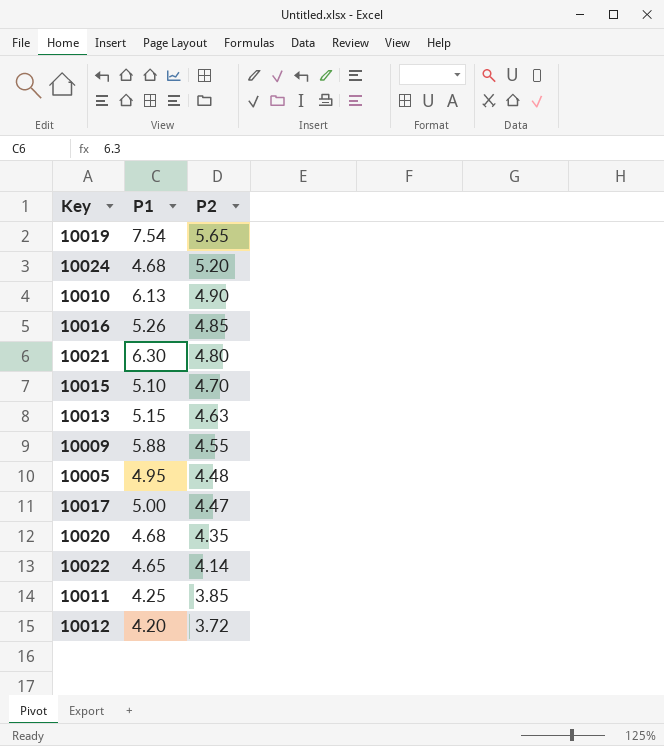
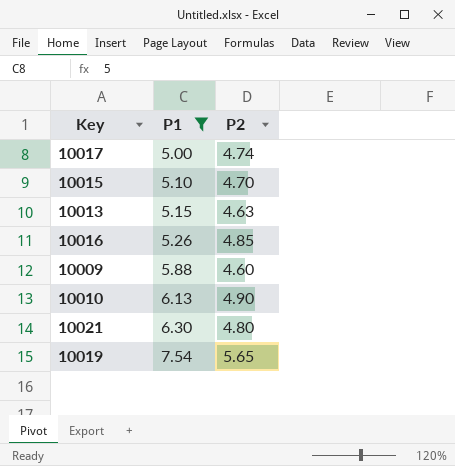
filter: none -> P1 >= 5.00
row order: P2 descending -> P1 ascending
10017 | P2: 4.47 -> 4.74
10009 | P2: 4.55 -> 4.60

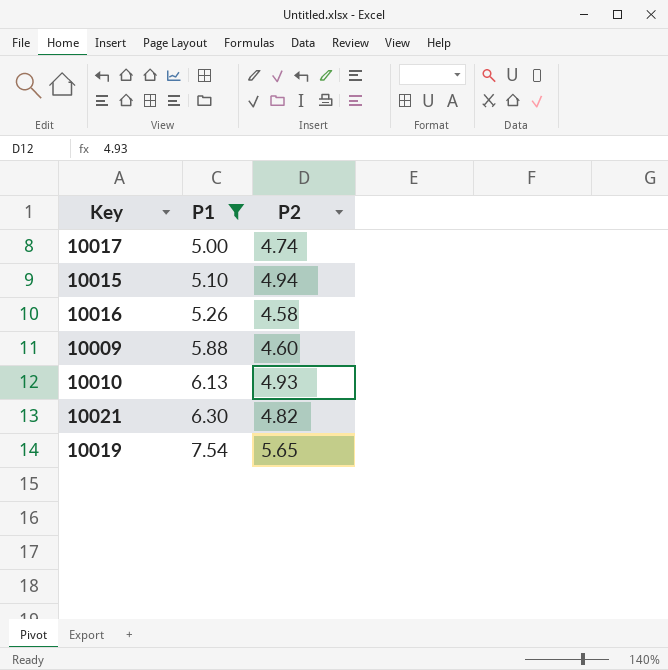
row 10013: 5.15 | 4.63 -> none
10015 | P2: 4.70 -> 4.94
10016 | P2: 4.85 -> 4.58
10010 | P2: 4.90 -> 4.93
10021 | P2: 4.80 -> 4.82

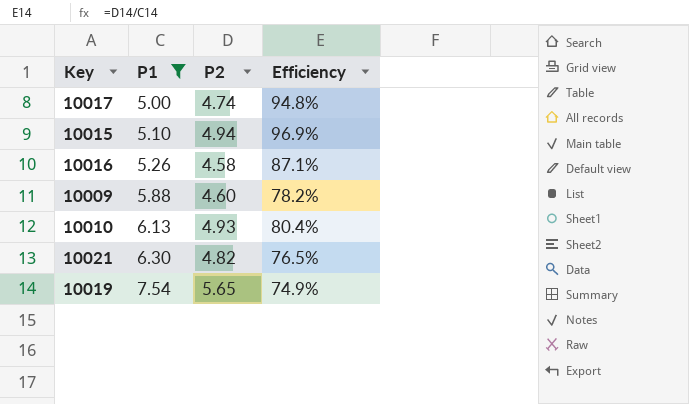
column Efficiency | formula: none -> [P2] / [P1]

